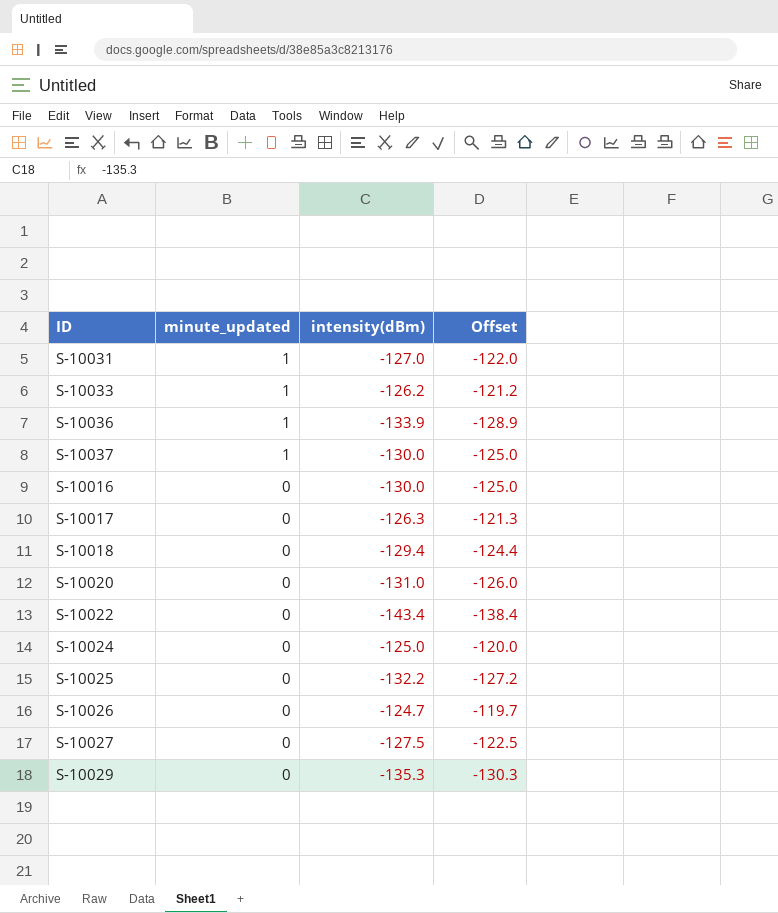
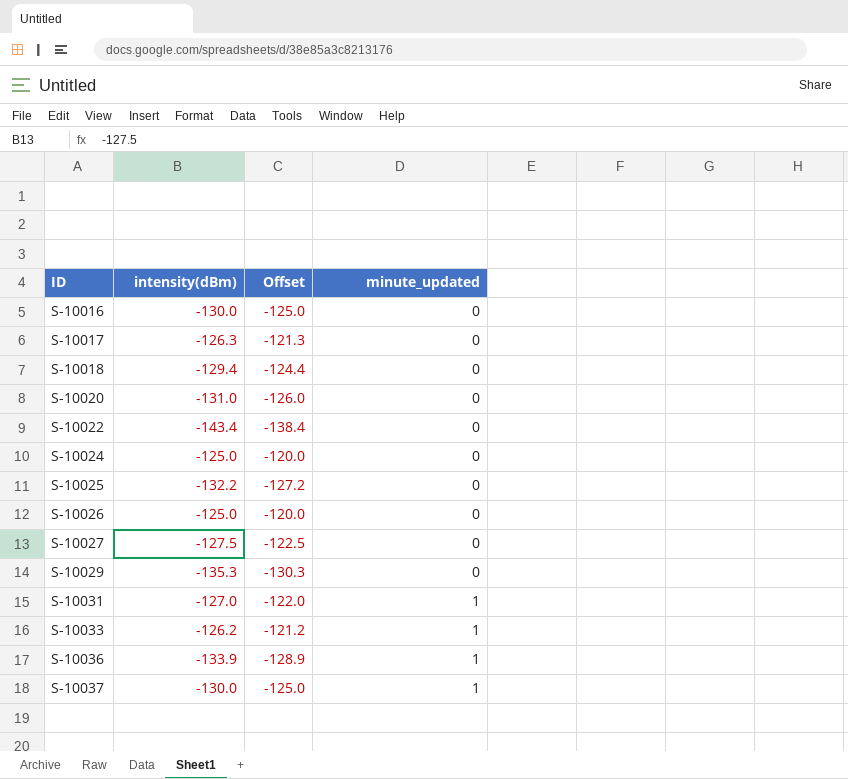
row order: minute_updated descending -> ID ascending
column minute_updated | position: 2 -> 4
S-10026 | intensity(dBm): -124.7 -> -125.0
S-10026 | Offset: -119.7 -> -120.0

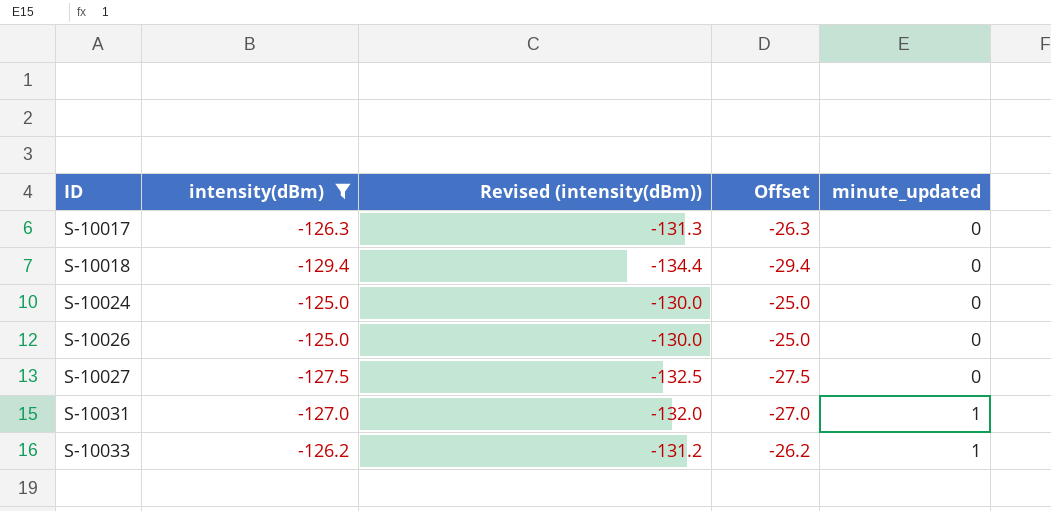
filter: none -> intensity(dBm) >= -129.4
column Revised (intensity(dBm)) | formula: none -> [intensity(dBm)] - 5
column Offset | formula: [intensity(dBm)] + 5 -> [intensity(dBm)] + 100

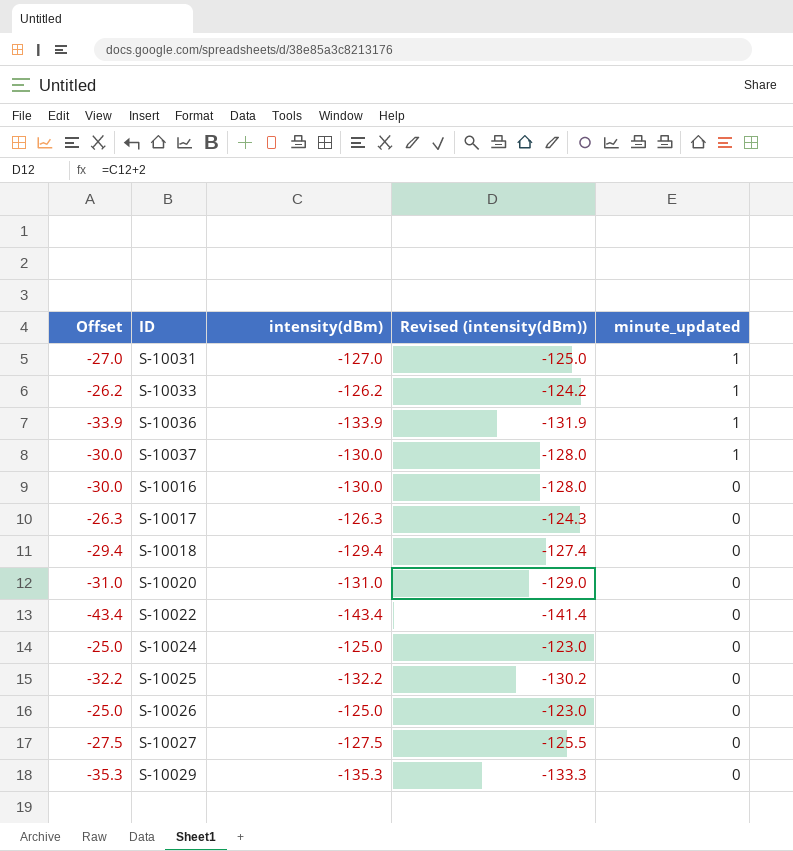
filter: intensity(dBm) >= -129.4 -> none
row order: ID ascending -> minute_updated descending
column Offset | position: 4 -> 1
column Revised (intensity(dBm)) | formula: [intensity(dBm)] - 5 -> [intensity(dBm)] + 2

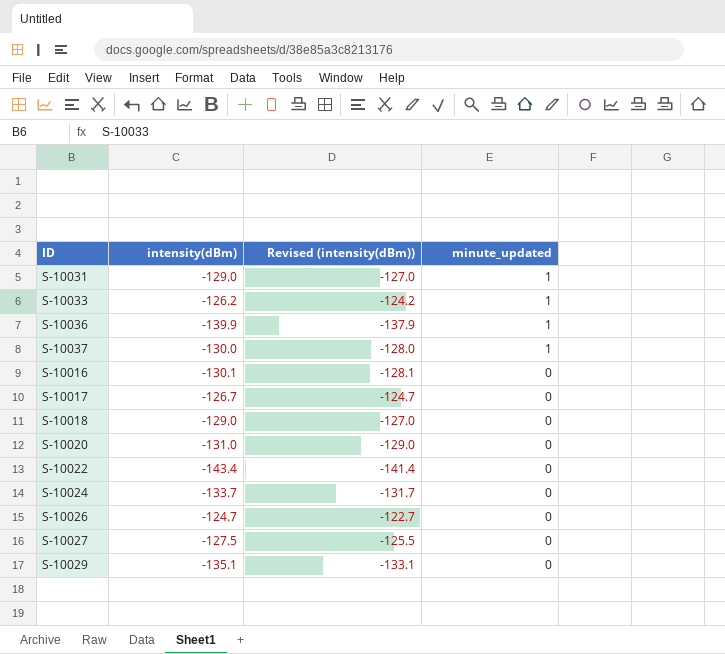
column Offset | formula: [intensity(dBm)] + 100 -> none
row S-10025: -32.2 | -132.2 | -130.2 | 0 -> none
S-10031 | intensity(dBm): -127.0 -> -129.0
S-10031 | Revised (intensity(dBm)): -125.0 -> -127.0
S-10036 | intensity(dBm): -133.9 -> -139.9
S-10036 | Revised (intensity(dBm)): -131.9 -> -137.9
S-10016 | intensity(dBm): -130.0 -> -130.1
S-10016 | Revised (intensity(dBm)): -128.0 -> -128.1
S-10017 | intensity(dBm): -126.3 -> -126.7
S-10017 | Revised (intensity(dBm)): -124.3 -> -124.7
S-10018 | intensity(dBm): -129.4 -> -129.0
S-10018 | Revised (intensity(dBm)): -127.4 -> -127.0
S-10024 | intensity(dBm): -125.0 -> -133.7
S-10024 | Revised (intensity(dBm)): -123.0 -> -131.7
S-10026 | intensity(dBm): -125.0 -> -124.7
S-10026 | Revised (intensity(dBm)): -123.0 -> -122.7
S-10029 | intensity(dBm): -135.3 -> -135.1
S-10029 | Revised (intensity(dBm)): -133.3 -> -133.1

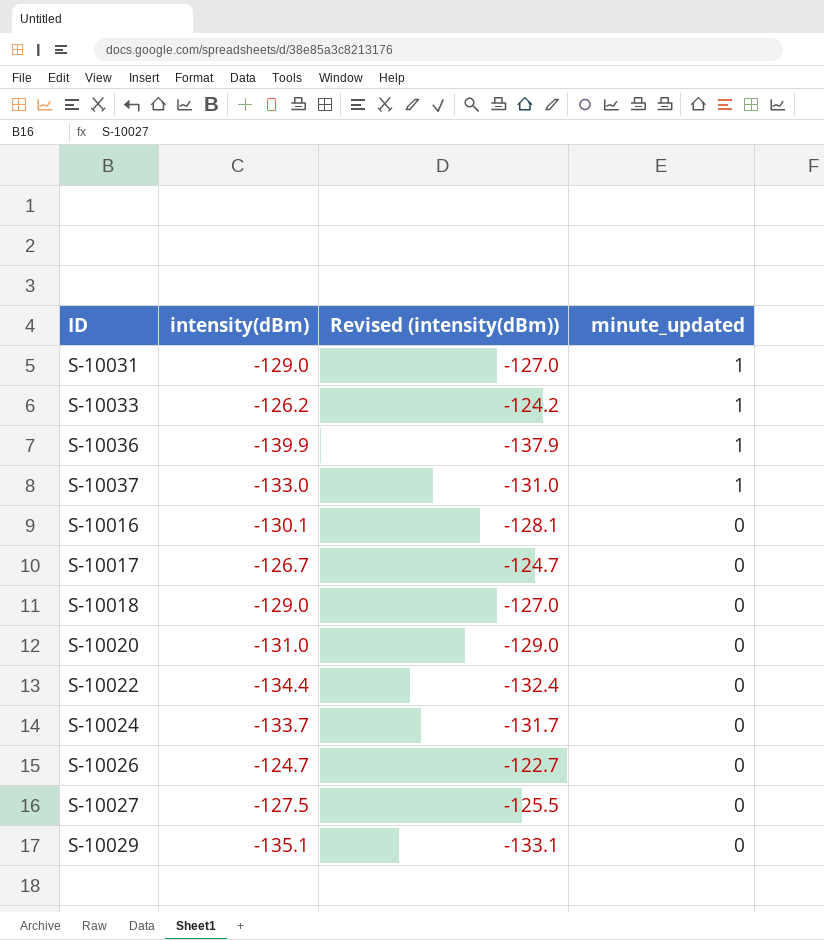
S-10037 | intensity(dBm): -130.0 -> -133.0
S-10037 | Revised (intensity(dBm)): -128.0 -> -131.0
S-10022 | intensity(dBm): -143.4 -> -134.4
S-10022 | Revised (intensity(dBm)): -141.4 -> -132.4

